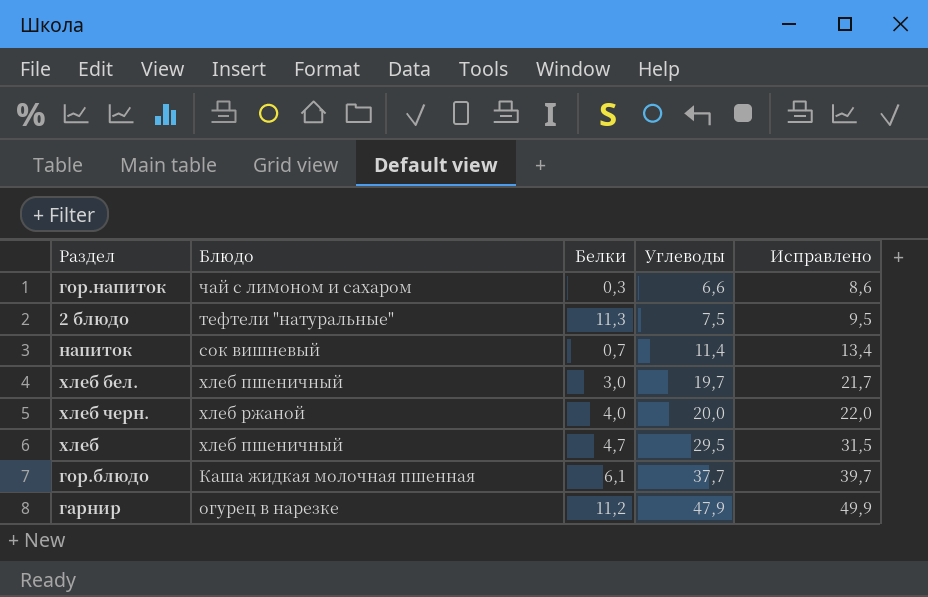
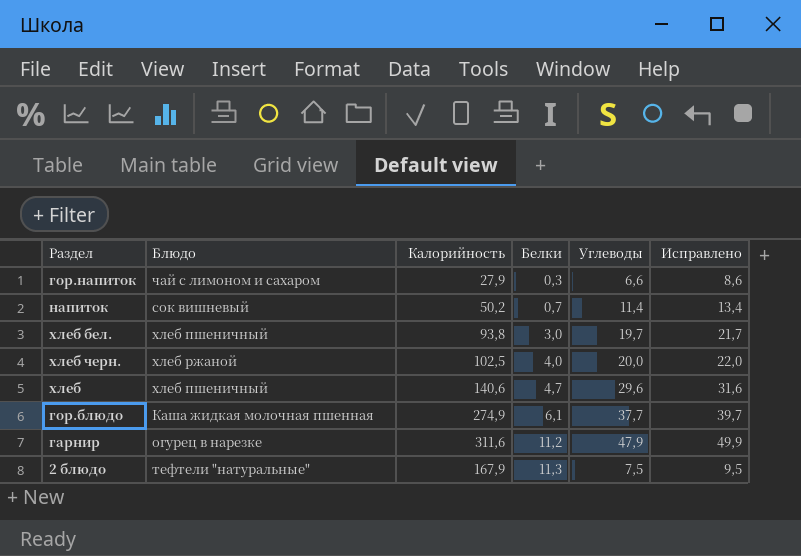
row order: Углеводы ascending -> Белки ascending
column Калорийность | position: none -> 3
хлеб | Углеводы: 29,5 -> 29,6
хлеб | Исправлено: 31,5 -> 31,6

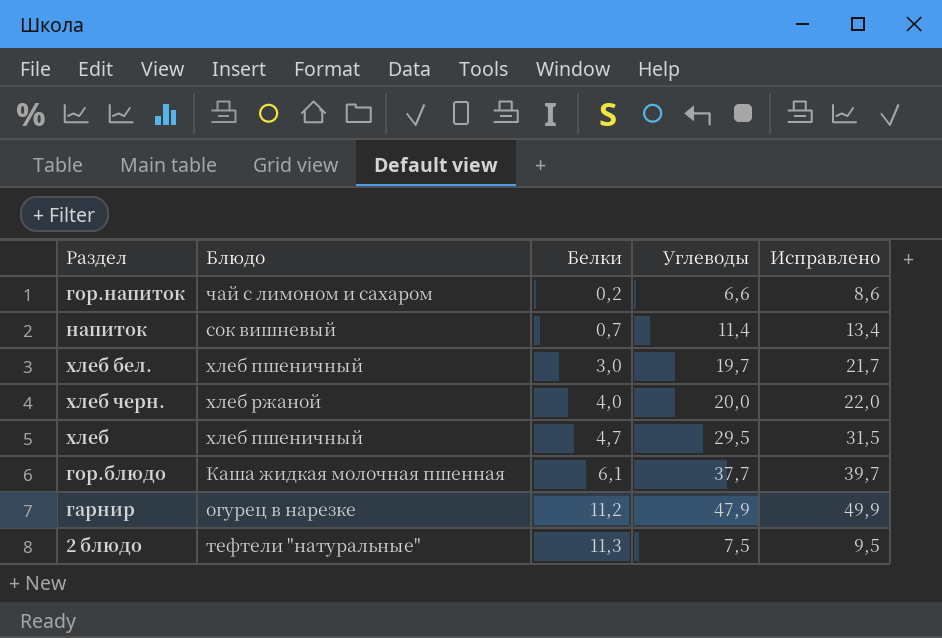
column Калорийность | position: 3 -> none
гор.напиток | Белки: 0,3 -> 0,2
хлеб | Углеводы: 29,6 -> 29,5
хлеб | Исправлено: 31,6 -> 31,5

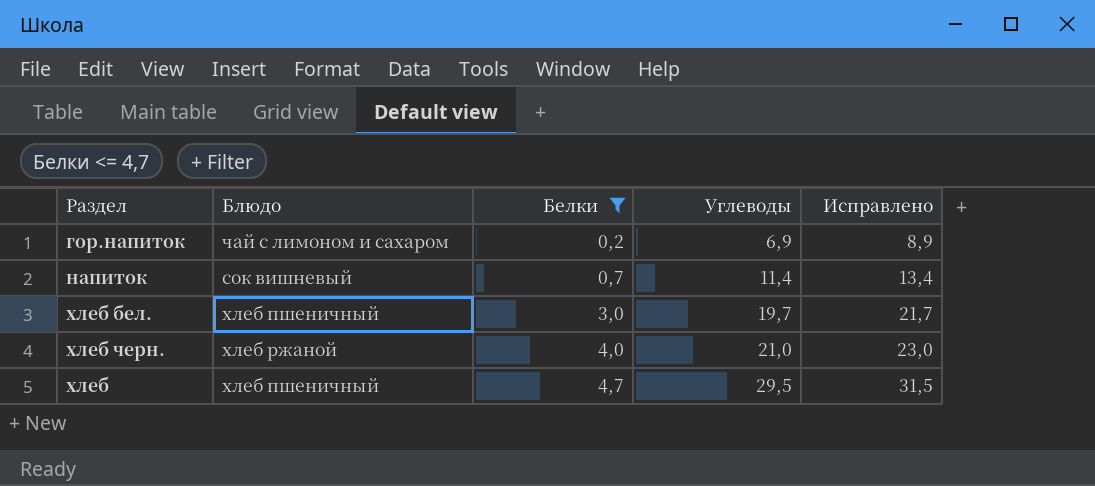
filter: none -> Белки <= 4,7
гор.напиток | Углеводы: 6,6 -> 6,9
гор.напиток | Исправлено: 8,6 -> 8,9
хлеб черн. | Углеводы: 20,0 -> 21,0
хлеб черн. | Исправлено: 22,0 -> 23,0

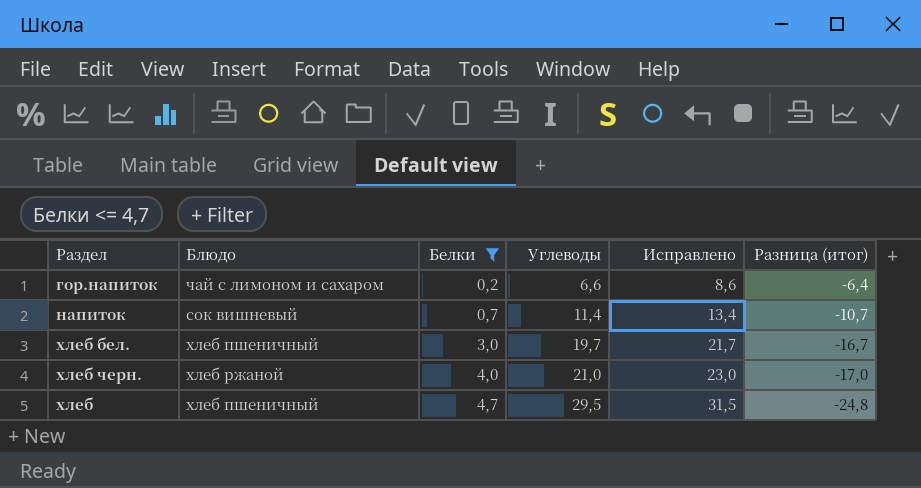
column Разница (итог) | formula: none -> [Белки] - [Углеводы]
гор.напиток | Углеводы: 6,9 -> 6,6
гор.напиток | Исправлено: 8,9 -> 8,6

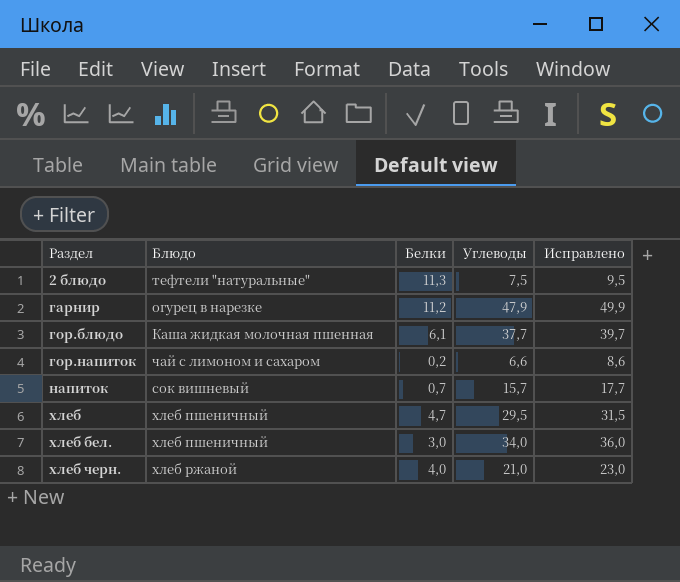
filter: Белки <= 4,7 -> none
row order: Белки ascending -> Раздел ascending
column Разница (итог) | formula: [Белки] - [Углеводы] -> none
напиток | Углеводы: 11,4 -> 15,7
напиток | Исправлено: 13,4 -> 17,7
хлеб бел. | Углеводы: 19,7 -> 34,0
хлеб бел. | Исправлено: 21,7 -> 36,0

